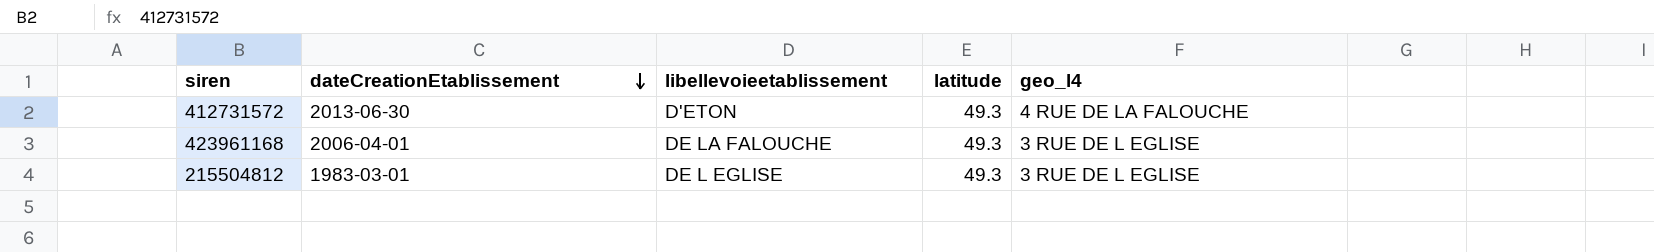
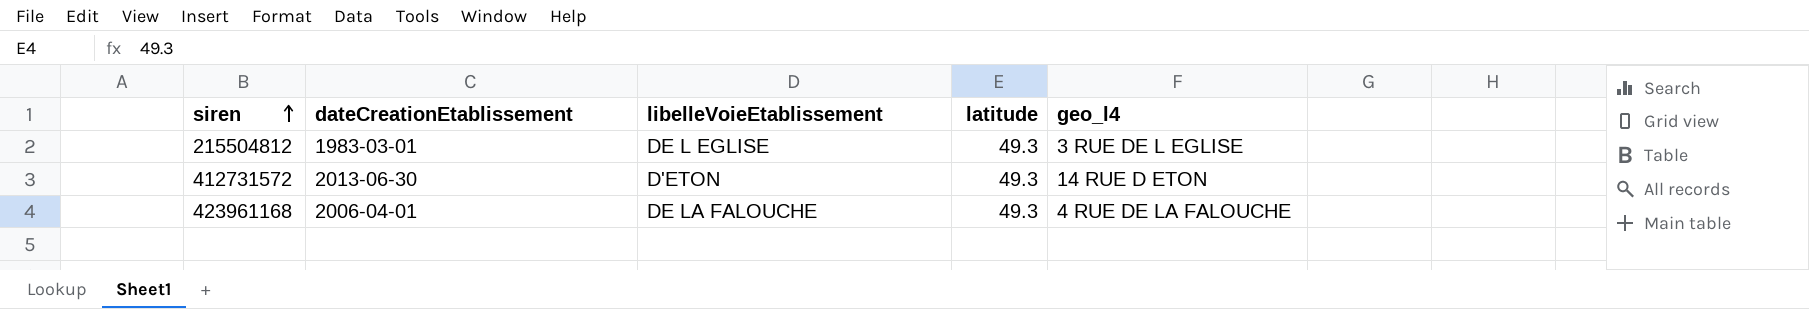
row order: dateCreationEtablissement descending -> siren ascending
column name: libellevoieetablissement -> libelleVoieEtablissement
412731572 | geo_l4: 4 RUE DE LA FALOUCHE -> 14 RUE D ETON
423961168 | geo_l4: 3 RUE DE L EGLISE -> 4 RUE DE LA FALOUCHE

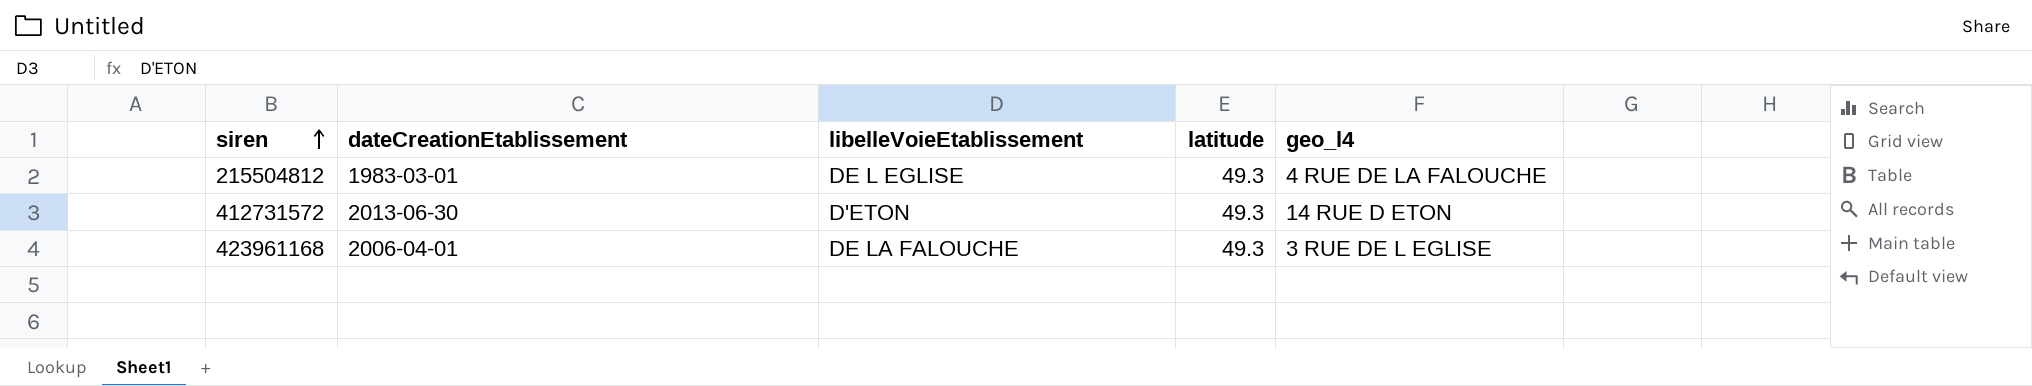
215504812 | geo_l4: 3 RUE DE L EGLISE -> 4 RUE DE LA FALOUCHE
423961168 | geo_l4: 4 RUE DE LA FALOUCHE -> 3 RUE DE L EGLISE

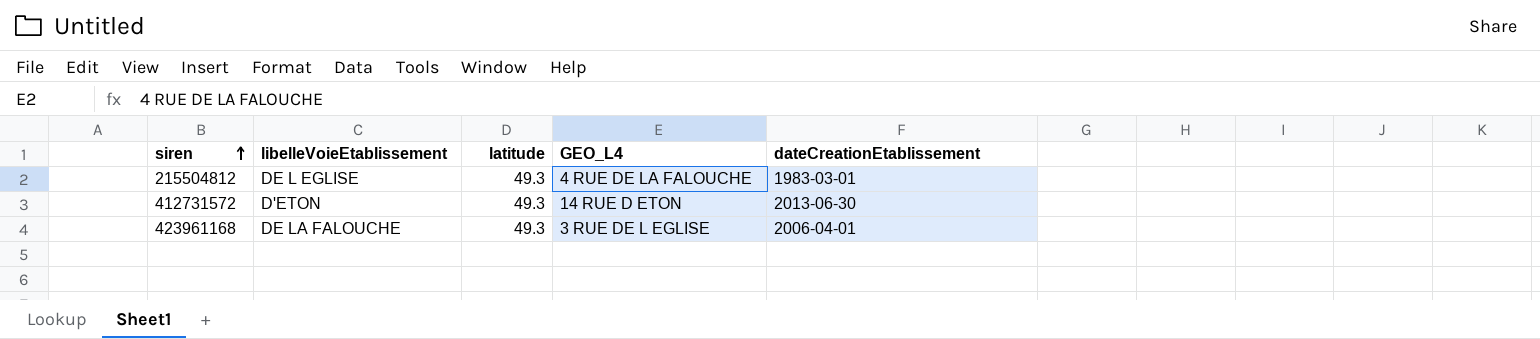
column name: geo_l4 -> GEO_L4
column dateCreationEtablissement | position: 2 -> 5

